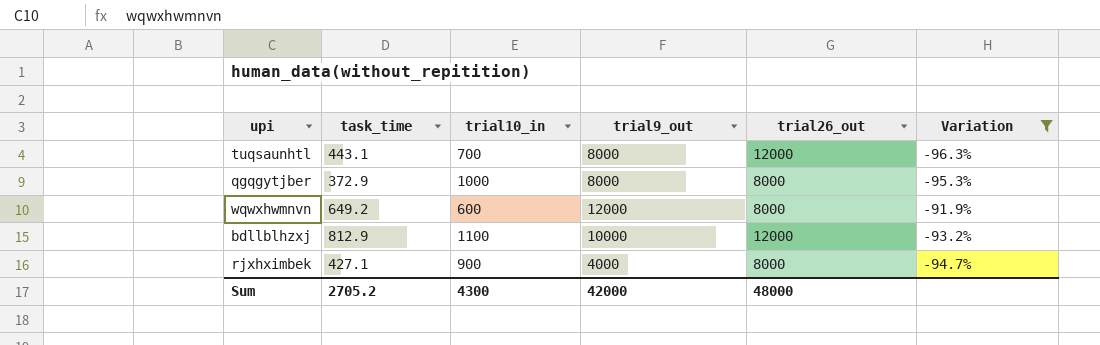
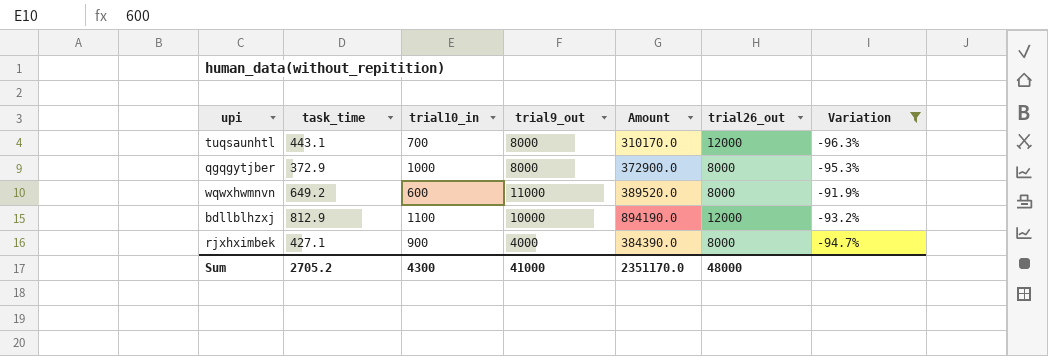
column Amount | formula: none -> [task_time] * [trial10_in]
wqwxhwmnvn | trial9_out: 12000 -> 11000
Sum | trial9_out: 42000 -> 41000

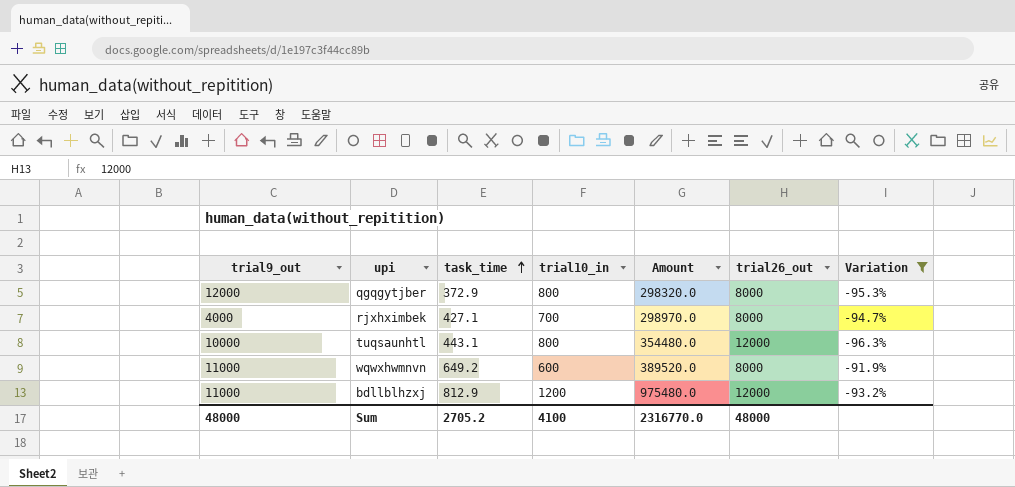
row order: none -> task_time ascending
column trial9_out | position: 4 -> 1
qgqgytjber | trial9_out: 8000 -> 12000
qgqgytjber | trial10_in: 1000 -> 800
qgqgytjber | Amount: 372900.0 -> 298320.0
rjxhximbek | trial10_in: 900 -> 700
rjxhximbek | Amount: 384390.0 -> 298970.0
tuqsaunhtl | trial9_out: 8000 -> 10000
tuqsaunhtl | trial10_in: 700 -> 800
tuqsaunhtl | Amount: 310170.0 -> 354480.0
bdllblhzxj | trial9_out: 10000 -> 11000
bdllblhzxj | trial10_in: 1100 -> 1200
bdllblhzxj | Amount: 894190.0 -> 975480.0
Sum | trial9_out: 41000 -> 48000
Sum | trial10_in: 4300 -> 4100
Sum | Amount: 2351170.0 -> 2316770.0

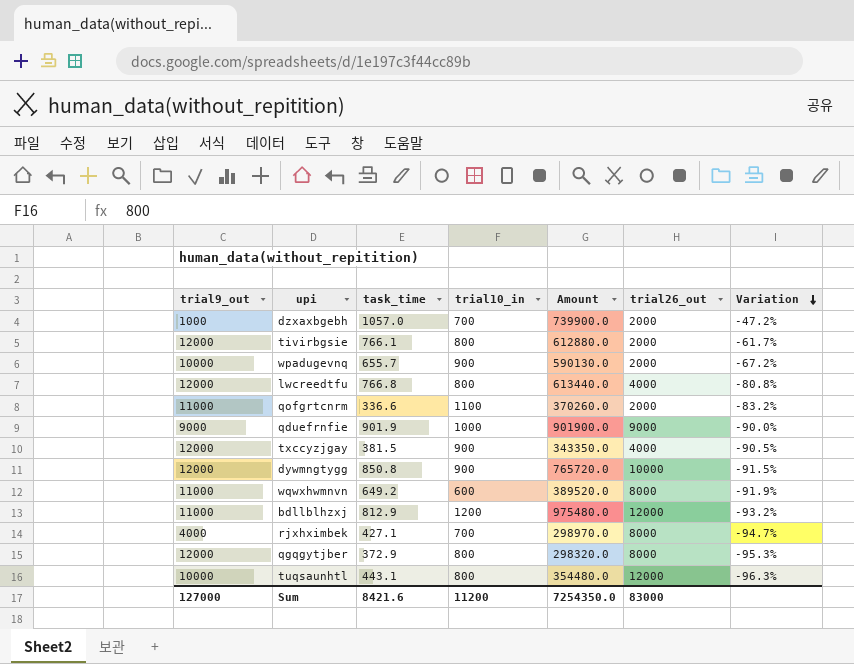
filter: Variation <= -91.9% -> none
row order: task_time ascending -> Variation descending
Sum | trial9_out: 48000 -> 127000
Sum | task_time: 2705.2 -> 8421.6
Sum | trial10_in: 4100 -> 11200
Sum | Amount: 2316770.0 -> 7254350.0
Sum | trial26_out: 48000 -> 83000

